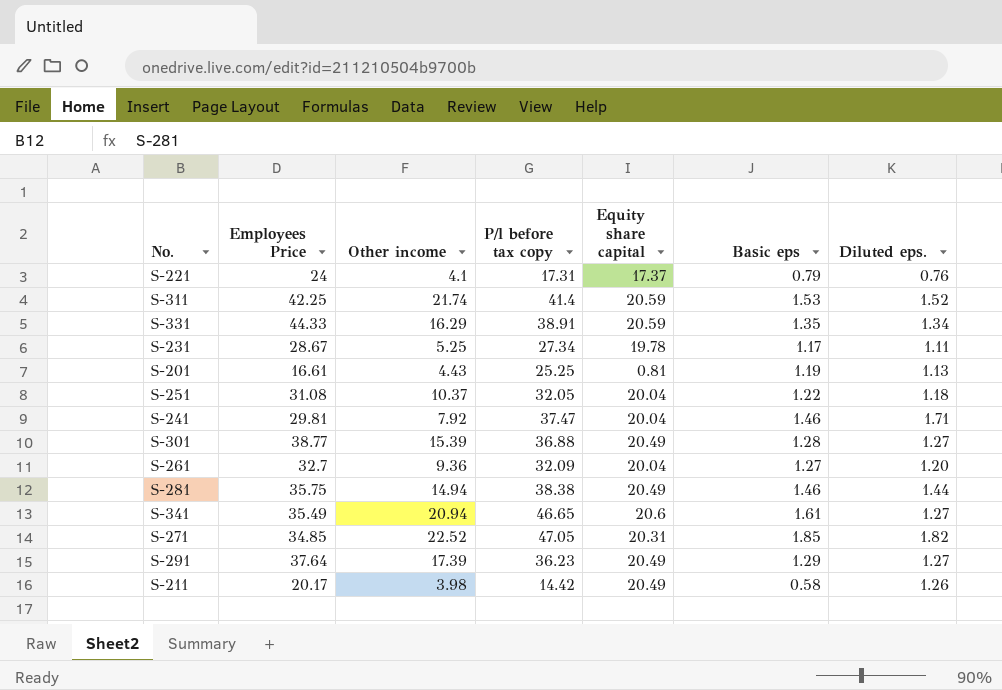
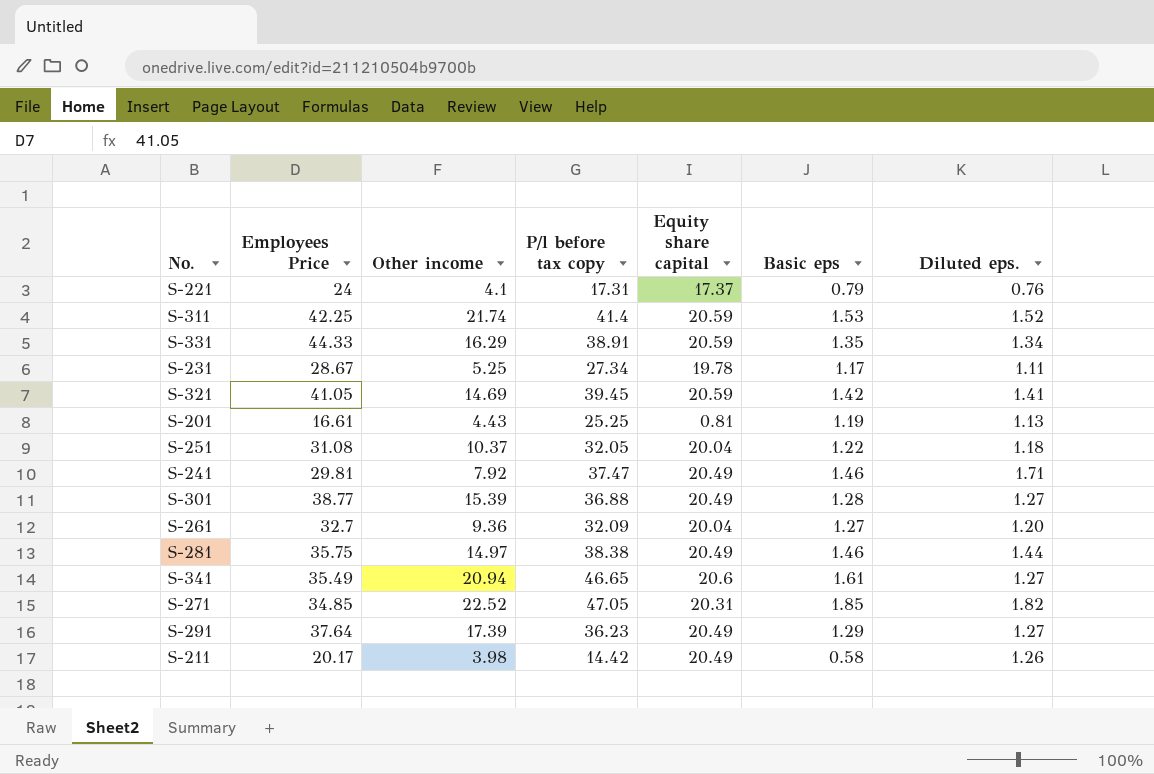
row S-321: none -> 41.05 | 14.69 | 39.45 | 20.59 | 1.42 | 1.41
S-241 | Equity share capital: 20.04 -> 20.49
S-281 | Other income: 14.94 -> 14.97

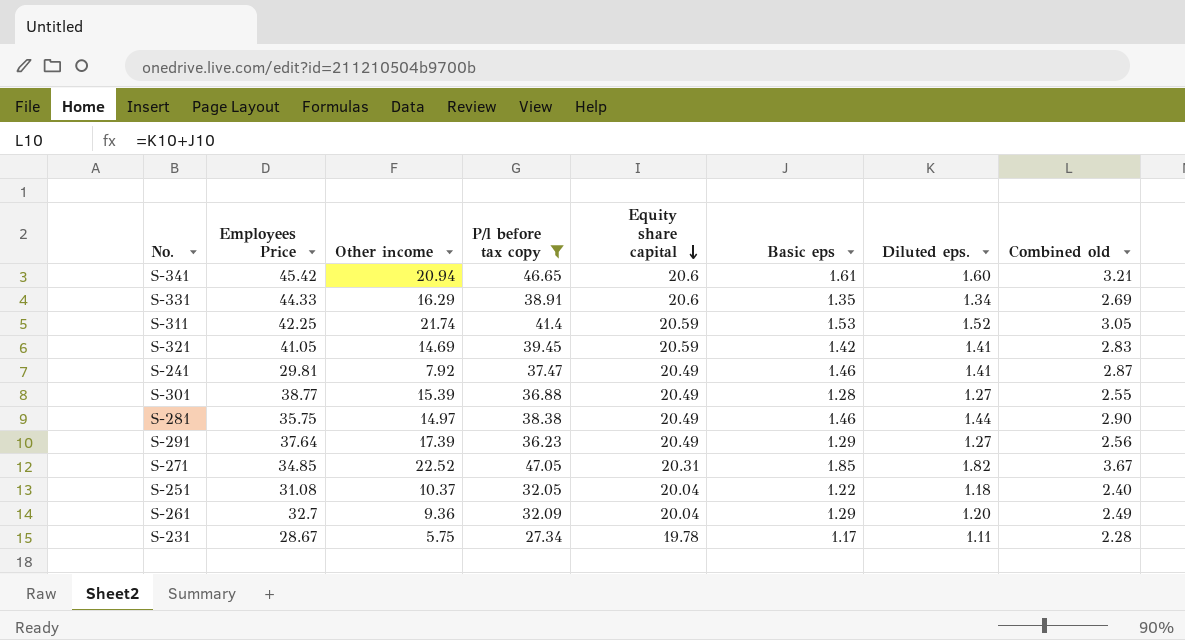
filter: none -> P/l before tax copy >= 27.34
row order: none -> Equity share capital descending
column Combined old | formula: none -> [Basic eps] + [Diluted eps.]
S-341 | Employees Price: 35.49 -> 45.42
S-341 | Diluted eps.: 1.27 -> 1.60
S-331 | Equity share capital: 20.59 -> 20.6
S-241 | Diluted eps.: 1.71 -> 1.41
S-261 | Basic eps: 1.27 -> 1.29
S-231 | Other income: 5.25 -> 5.75

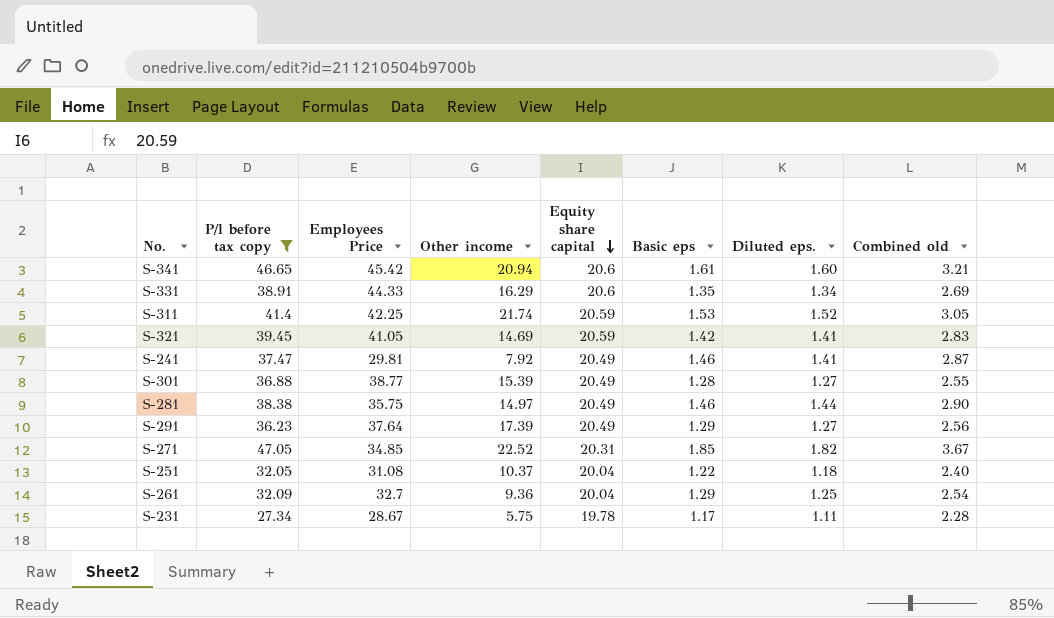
column P/l before tax copy | position: 4 -> 2
S-261 | Diluted eps.: 1.20 -> 1.25
S-261 | Combined old: 2.49 -> 2.54

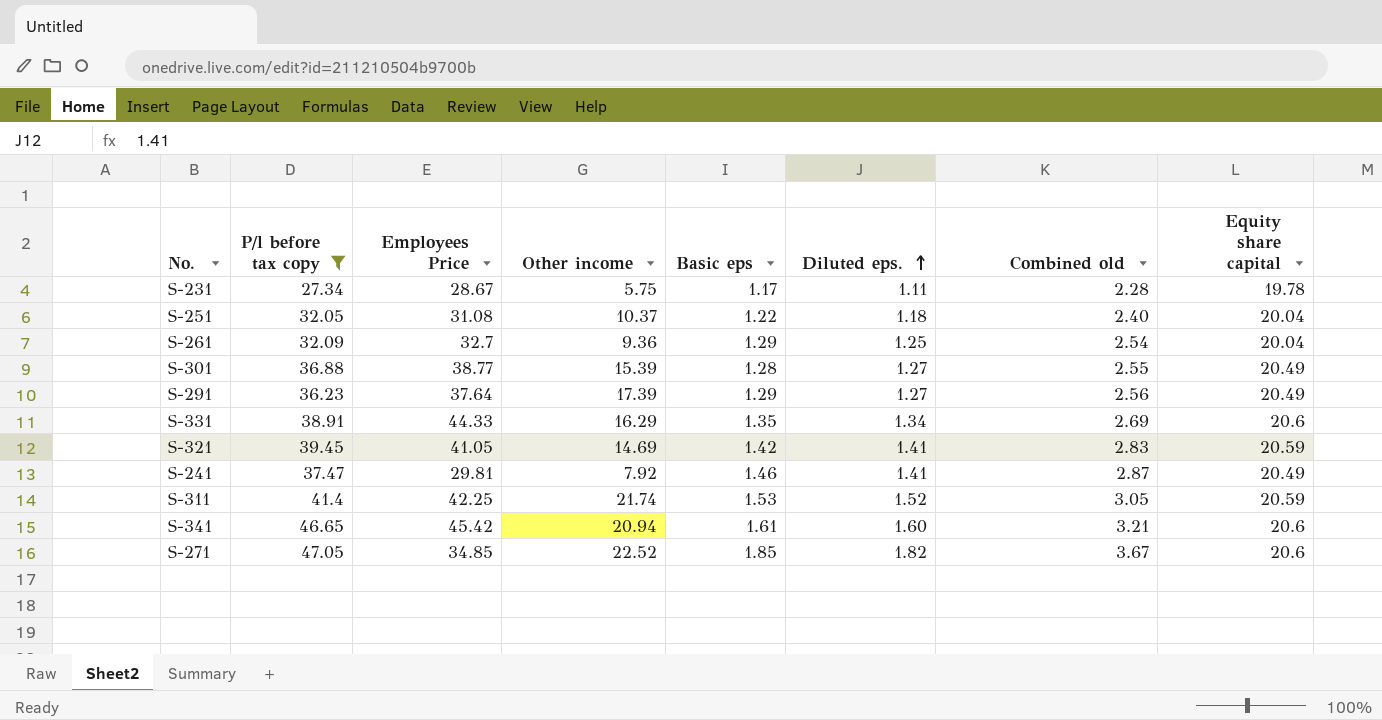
row order: Equity share capital descending -> Diluted eps. ascending
column Equity share capital | position: 5 -> 8
row S-281: 38.38 | 35.75 | 14.97 | 20.49 | 1.46 | 1.44 | 2.90 -> none
S-271 | Equity share capital: 20.31 -> 20.6

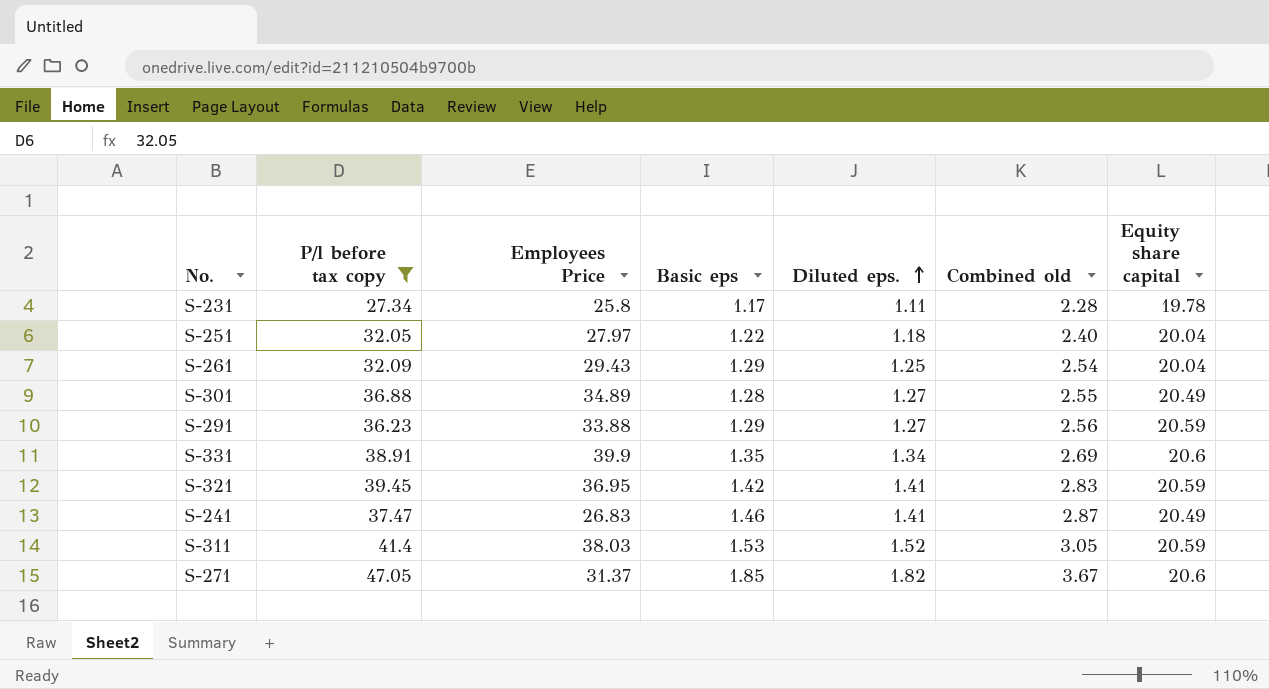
column Other income | position: 4 -> none
row S-341: 46.65 | 45.42 | 20.94 | 1.61 | 1.60 | 3.21 | 20.6 -> none
S-231 | Employees Price: 28.67 -> 25.8
S-251 | Employees Price: 31.08 -> 27.97
S-261 | Employees Price: 32.7 -> 29.43
S-301 | Employees Price: 38.77 -> 34.89
S-291 | Employees Price: 37.64 -> 33.88
S-291 | Equity share capital: 20.49 -> 20.59
S-331 | Employees Price: 44.33 -> 39.9
S-321 | Employees Price: 41.05 -> 36.95
S-241 | Employees Price: 29.81 -> 26.83
S-311 | Employees Price: 42.25 -> 38.03
S-271 | Employees Price: 34.85 -> 31.37

